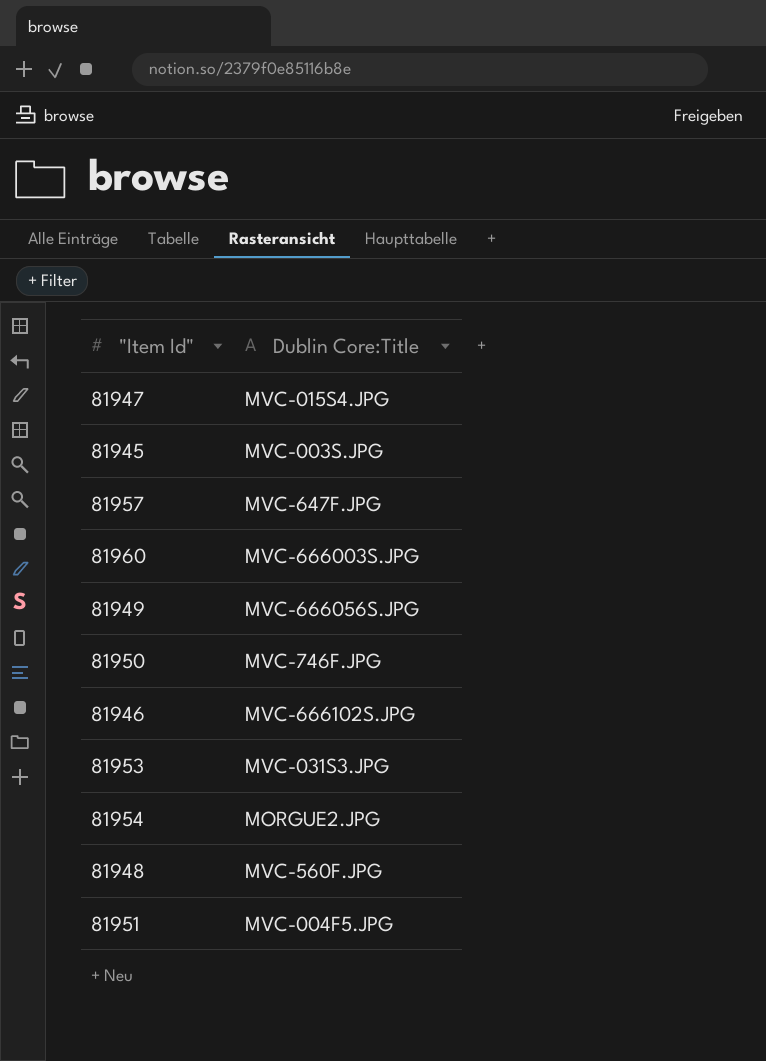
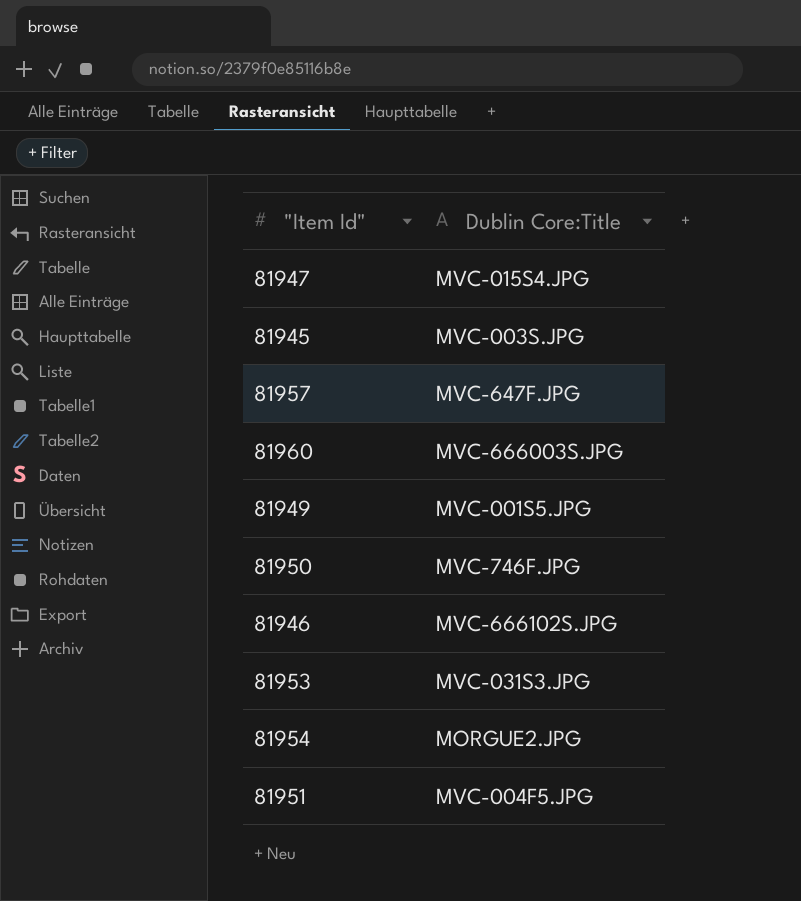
row 81948: MVC-560F.JPG -> none
81949 | Dublin Core:Title: MVC-666056S.JPG -> MVC-001S5.JPG

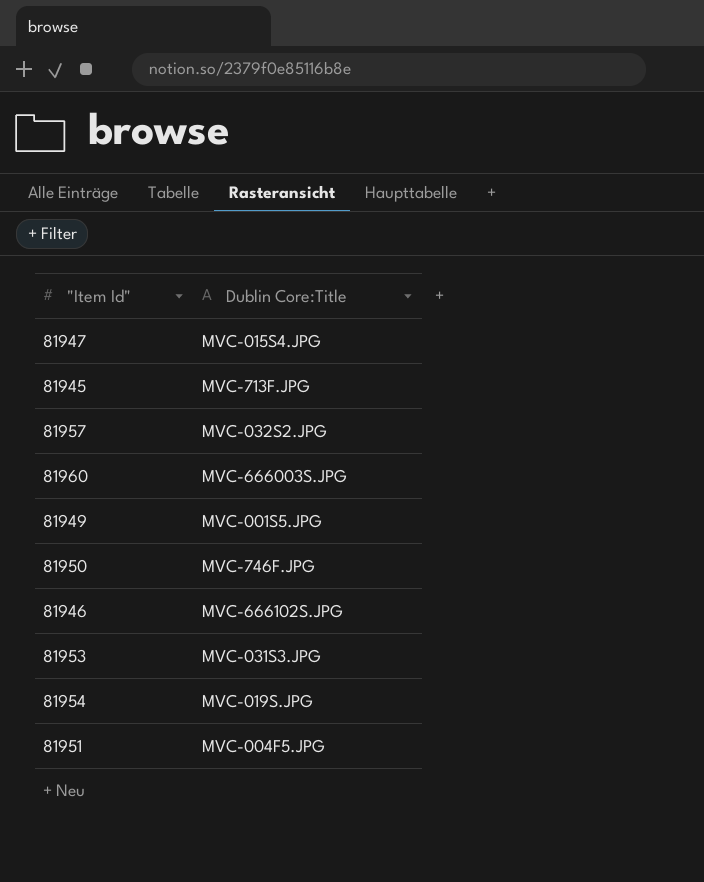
81945 | Dublin Core:Title: MVC-003S.JPG -> MVC-713F.JPG
81957 | Dublin Core:Title: MVC-647F.JPG -> MVC-032S2.JPG
81954 | Dublin Core:Title: MORGUE2.JPG -> MVC-019S.JPG

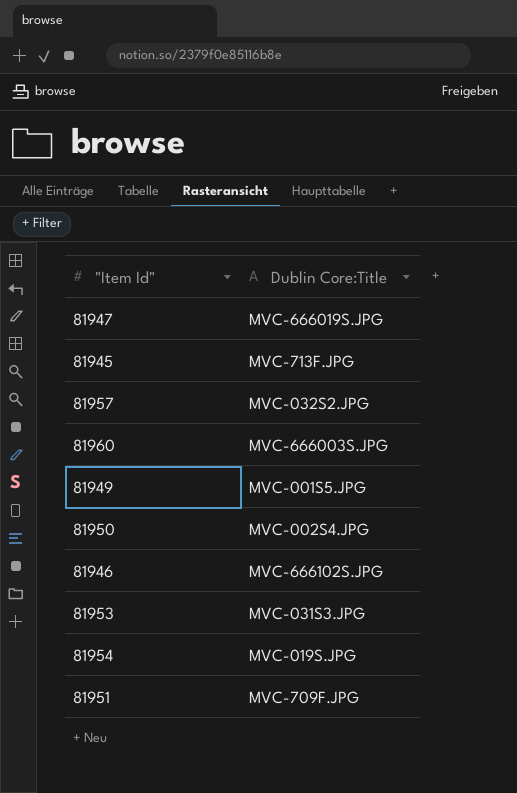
81947 | Dublin Core:Title: MVC-015S4.JPG -> MVC-666019S.JPG
81950 | Dublin Core:Title: MVC-746F.JPG -> MVC-002S4.JPG
81951 | Dublin Core:Title: MVC-004F5.JPG -> MVC-709F.JPG

